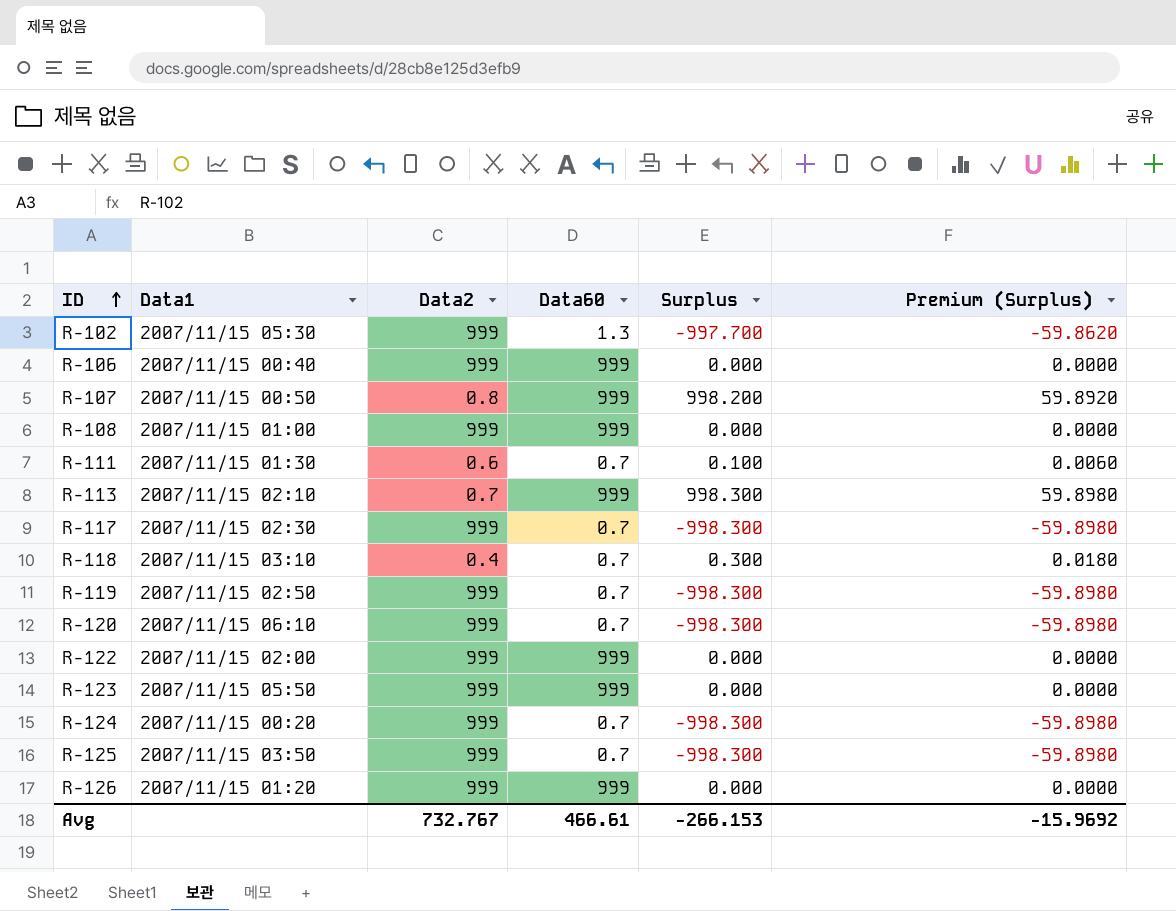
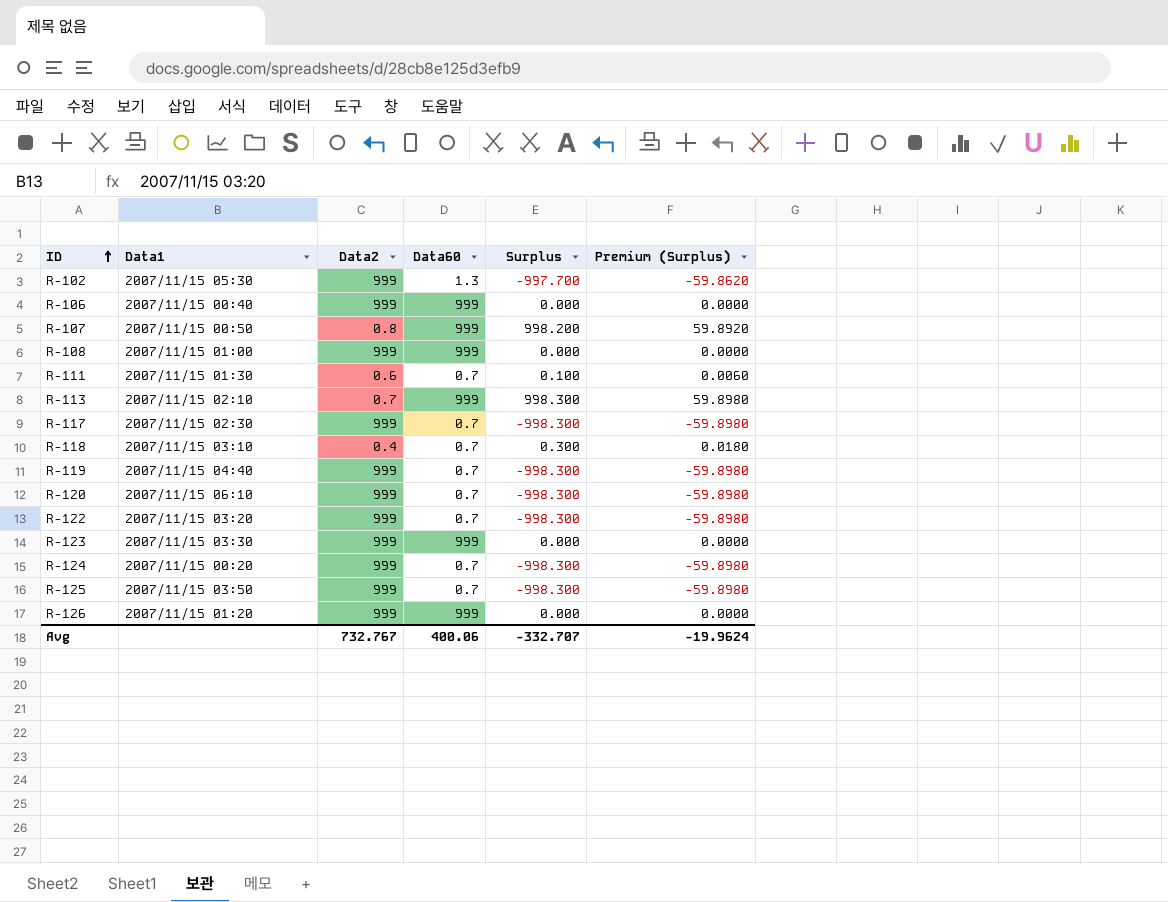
R-119 | Data1: 2007/11/15 02:50 -> 2007/11/15 04:40
R-122 | Data1: 2007/11/15 02:00 -> 2007/11/15 03:20
R-122 | Data60: 999 -> 0.7
R-122 | Surplus: 0.000 -> -998.300
R-122 | Premium (Surplus): 0.0000 -> -59.8980
R-123 | Data1: 2007/11/15 05:50 -> 2007/11/15 03:30
Avg | Data60: 466.61 -> 400.06
Avg | Surplus: -266.153 -> -332.707
Avg | Premium (Surplus): -15.9692 -> -19.9624

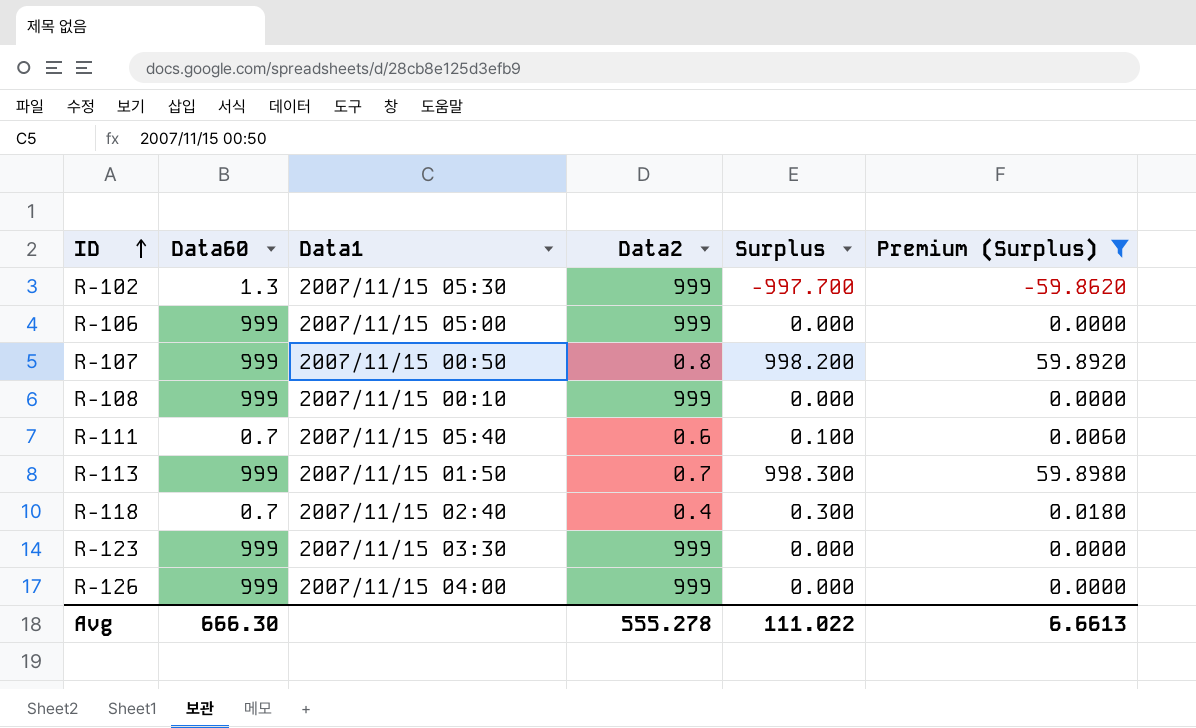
filter: none -> Premium (Surplus) != -59.8980
column Data60 | position: 4 -> 2
R-106 | Data1: 2007/11/15 00:40 -> 2007/11/15 05:00
R-108 | Data1: 2007/11/15 01:00 -> 2007/11/15 00:10
R-111 | Data1: 2007/11/15 01:30 -> 2007/11/15 05:40
R-113 | Data1: 2007/11/15 02:10 -> 2007/11/15 01:50
R-118 | Data1: 2007/11/15 03:10 -> 2007/11/15 02:40
R-126 | Data1: 2007/11/15 01:20 -> 2007/11/15 04:00
Avg | Data60: 400.06 -> 666.30
Avg | Data2: 732.767 -> 555.278
Avg | Surplus: -332.707 -> 111.022
Avg | Premium (Surplus): -19.9624 -> 6.6613

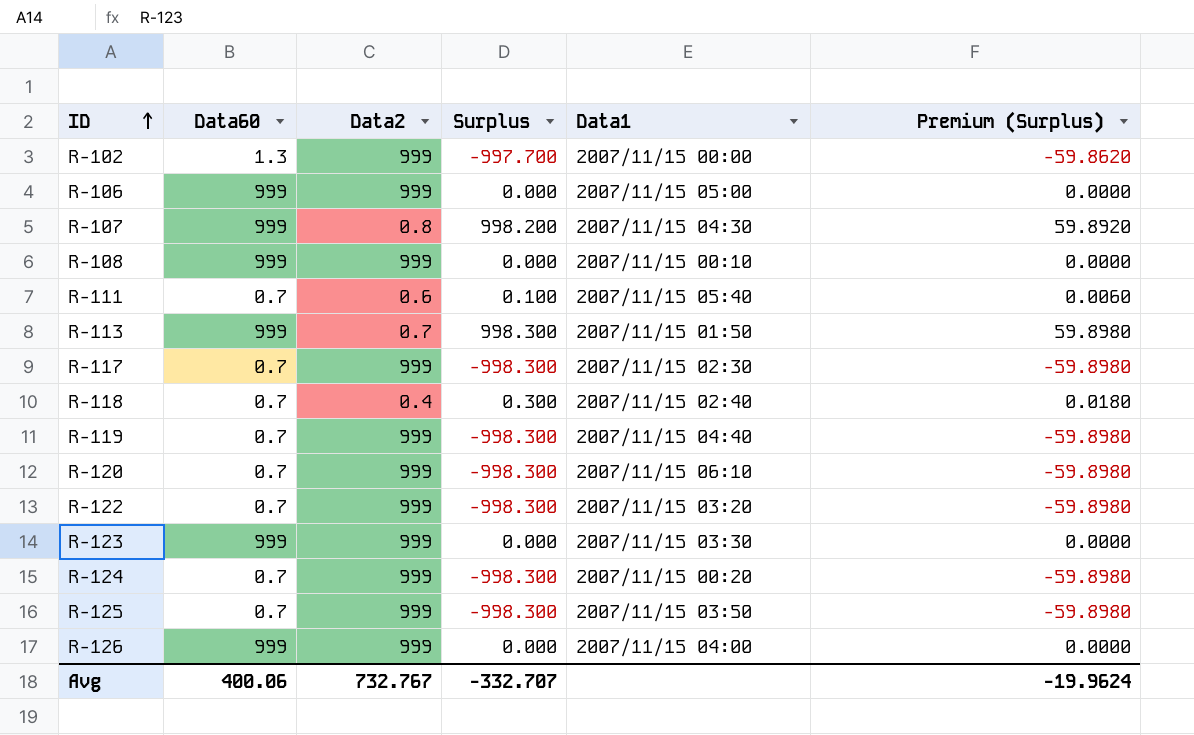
filter: Premium (Surplus) != -59.8980 -> none
column Data1 | position: 3 -> 5
R-102 | Data1: 2007/11/15 05:30 -> 2007/11/15 00:00
R-107 | Data1: 2007/11/15 00:50 -> 2007/11/15 04:30
Avg | Data60: 666.30 -> 400.06
Avg | Data2: 555.278 -> 732.767
Avg | Surplus: 111.022 -> -332.707
Avg | Premium (Surplus): 6.6613 -> -19.9624

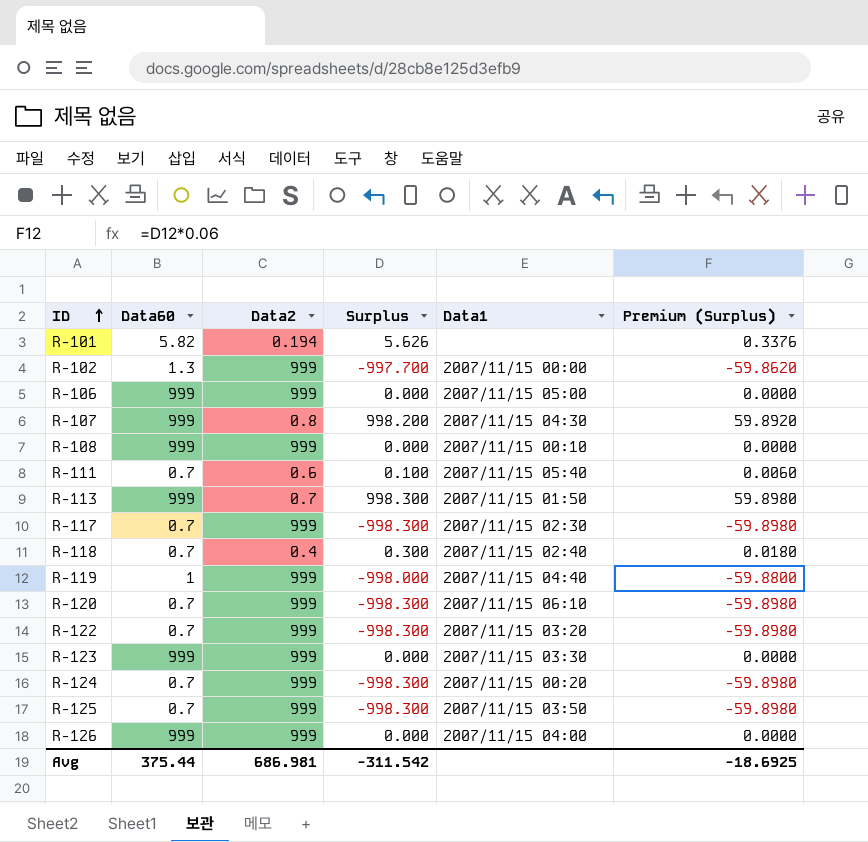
row R-101: none -> 5.82 | 0.194 | 5.626 | none | 0.3376
R-119 | Data60: 0.7 -> 1
R-119 | Surplus: -998.300 -> -998.000
R-119 | Premium (Surplus): -59.8980 -> -59.8800
Avg | Data60: 400.06 -> 375.44
Avg | Data2: 732.767 -> 686.981
Avg | Surplus: -332.707 -> -311.542
Avg | Premium (Surplus): -19.9624 -> -18.6925

